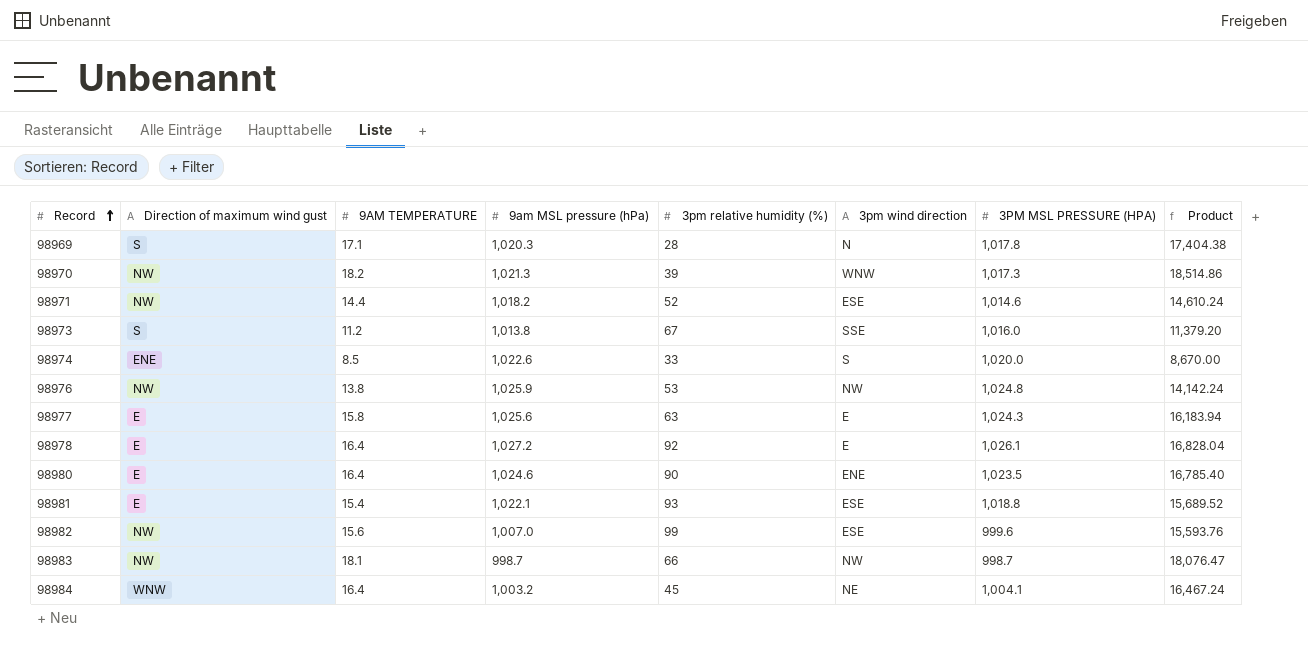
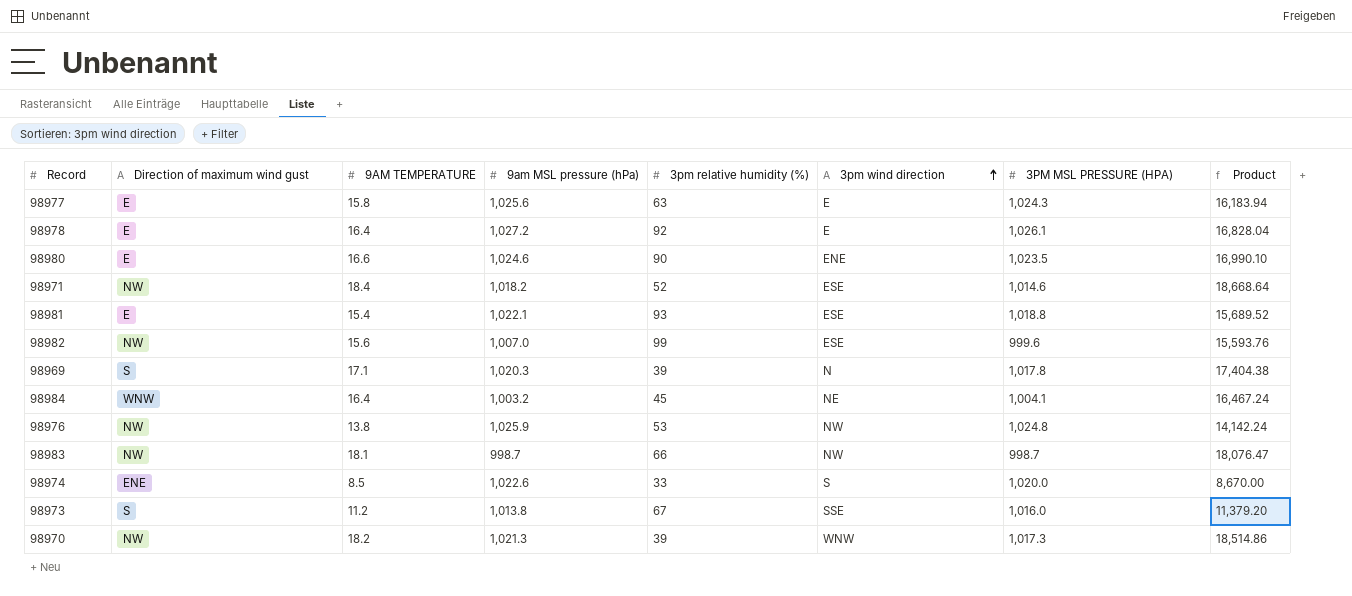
row order: Record ascending -> 3pm wind direction ascending
98980 | 9AM TEMPERATURE: 16.4 -> 16.6
98980 | Product: 16,785.40 -> 16,990.10
98971 | 9AM TEMPERATURE: 14.4 -> 18.4
98971 | Product: 14,610.24 -> 18,668.64
98969 | 3pm relative humidity (%): 28 -> 39

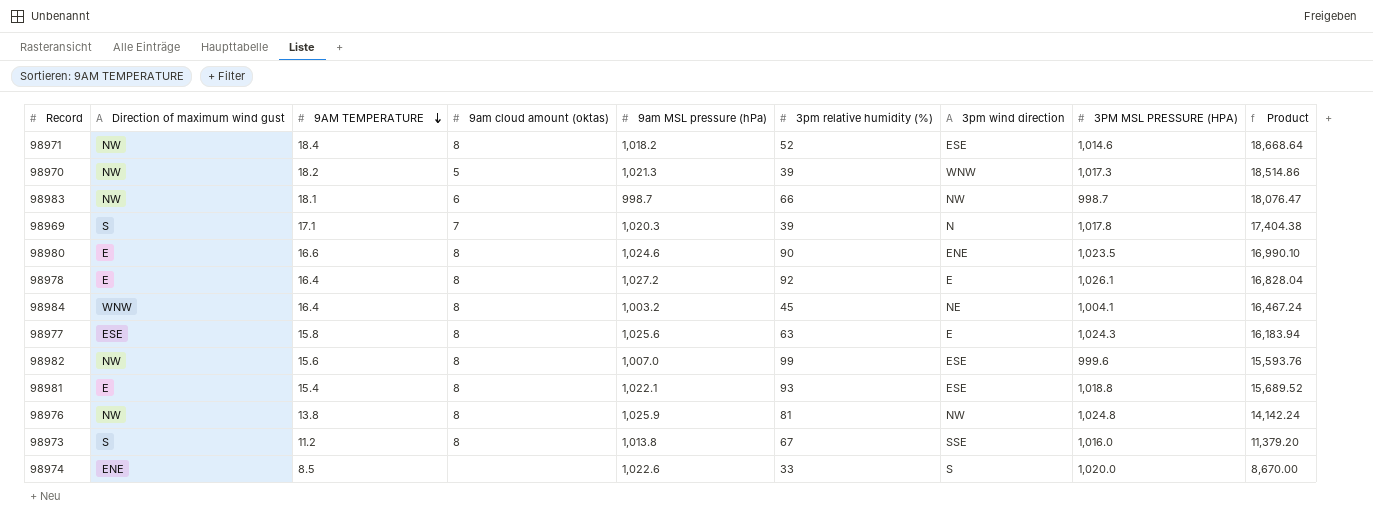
row order: 3pm wind direction ascending -> 9AM TEMPERATURE descending
column 9am cloud amount (oktas) | position: none -> 4
98977 | Direction of maximum wind gust: E -> ESE
98976 | 3pm relative humidity (%): 53 -> 81

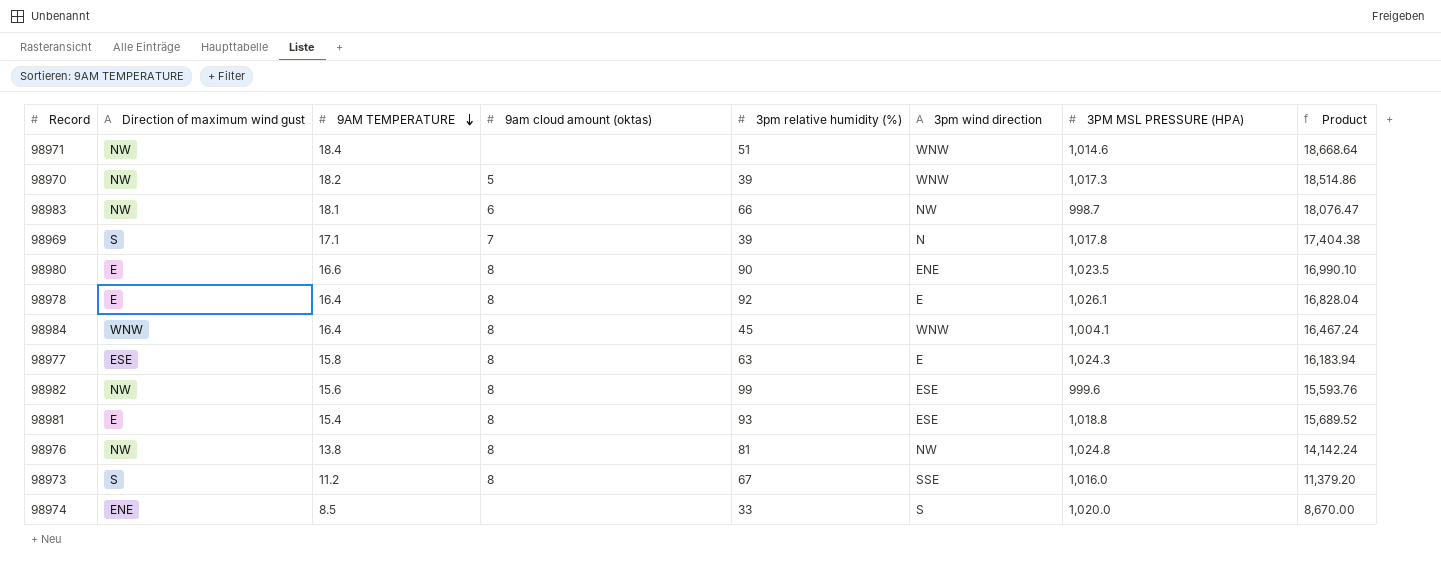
column 9am MSL pressure (hPa) | position: 5 -> none
98971 | 9am cloud amount (oktas): 8 -> none
98971 | 3pm relative humidity (%): 52 -> 51
98971 | 3pm wind direction: ESE -> WNW
98984 | 3pm wind direction: NE -> WNW

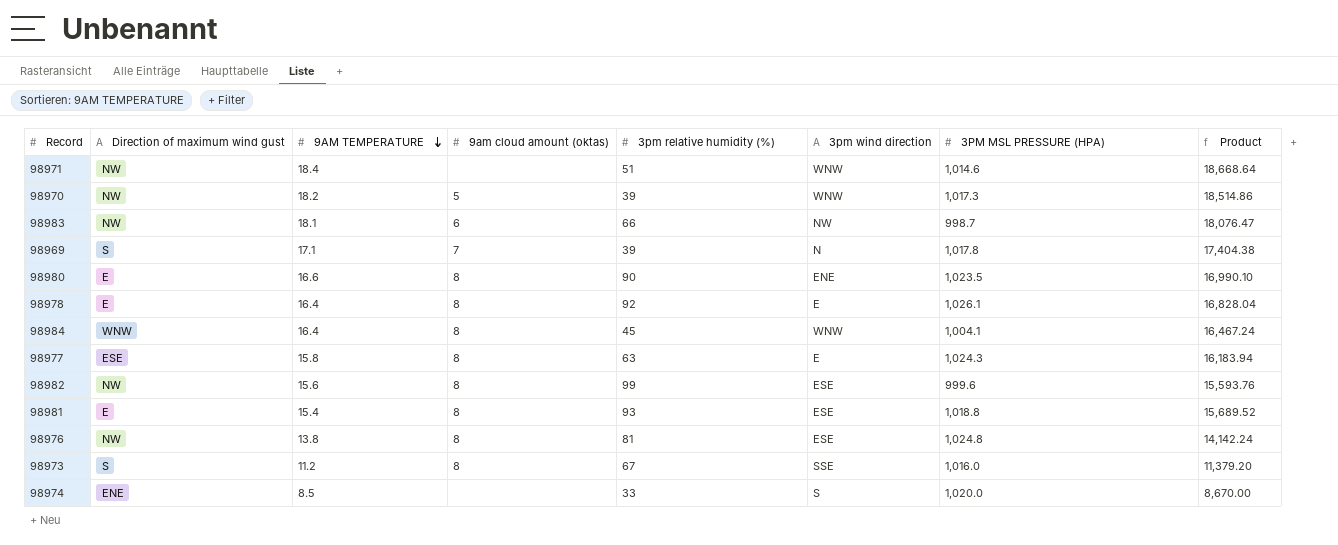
98976 | 3pm wind direction: NW -> ESE

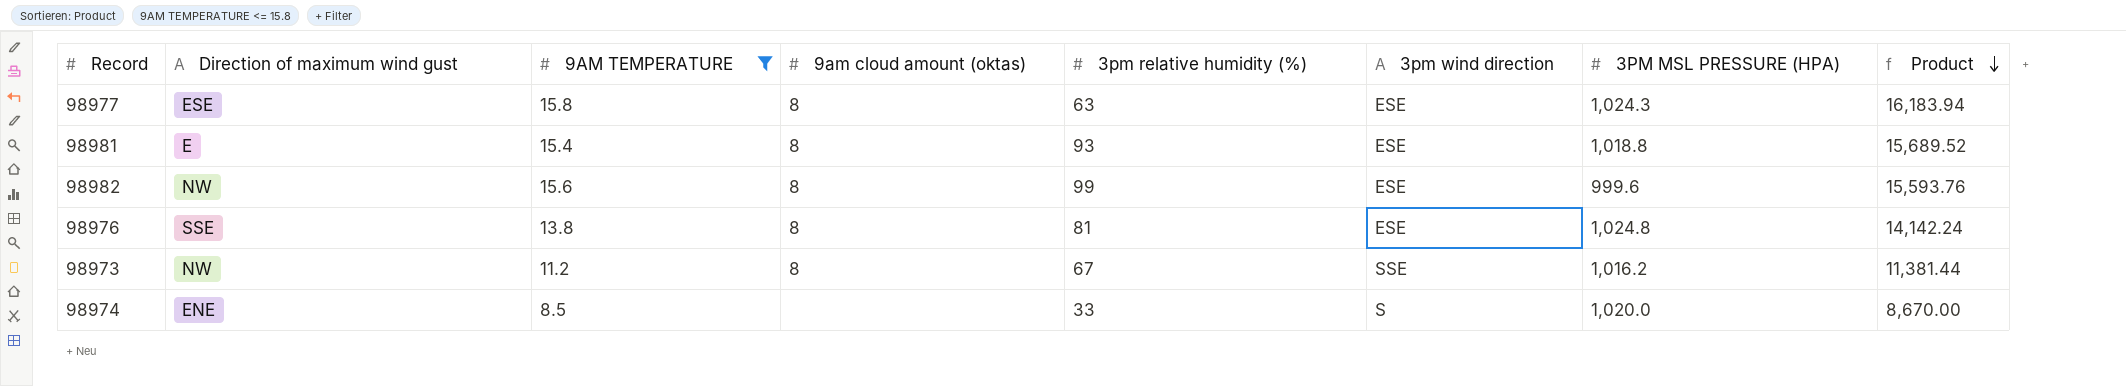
filter: none -> 9AM TEMPERATURE <= 15.8
row order: 9AM TEMPERATURE descending -> Product descending
98977 | 3pm wind direction: E -> ESE
98976 | Direction of maximum wind gust: NW -> SSE
98973 | Direction of maximum wind gust: S -> NW
98973 | 3PM MSL PRESSURE (HPA): 1,016.0 -> 1,016.2
98973 | Product: 11,379.20 -> 11,381.44

